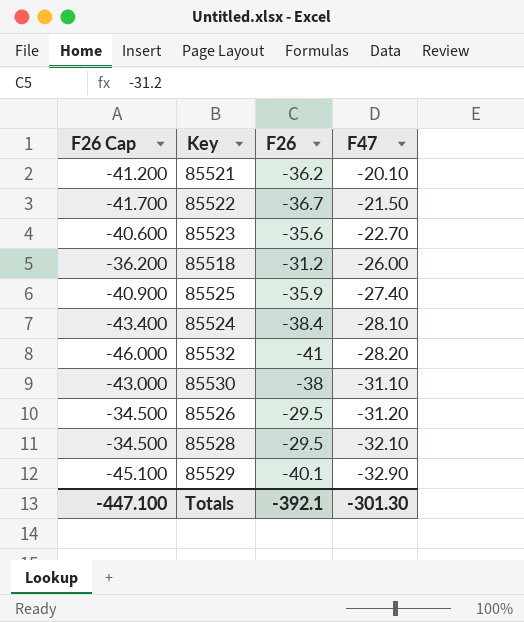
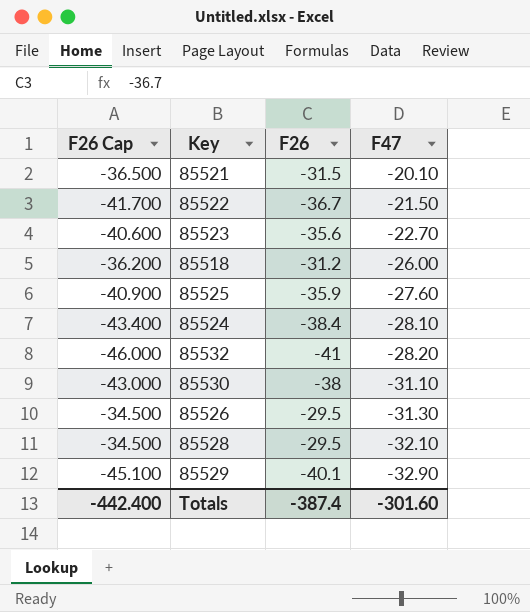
85521 | F26 Cap: -41.200 -> -36.500
85521 | F26: -36.2 -> -31.5
85525 | F47: -27.40 -> -27.60
85526 | F47: -31.20 -> -31.30
Totals | F26 Cap: -447.100 -> -442.400
Totals | F26: -392.1 -> -387.4
Totals | F47: -301.30 -> -301.60

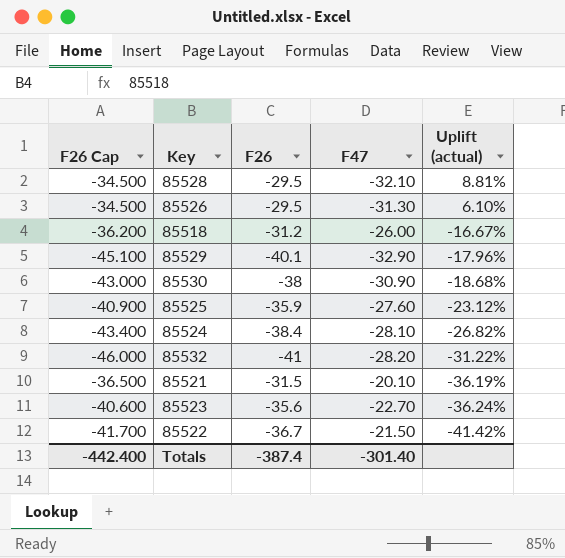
row order: F47 descending -> Uplift (actual) descending
column Uplift (actual) | formula: none -> ([F47] - [F26]) / [F26]
85530 | F47: -31.10 -> -30.90
Totals | F47: -301.60 -> -301.40

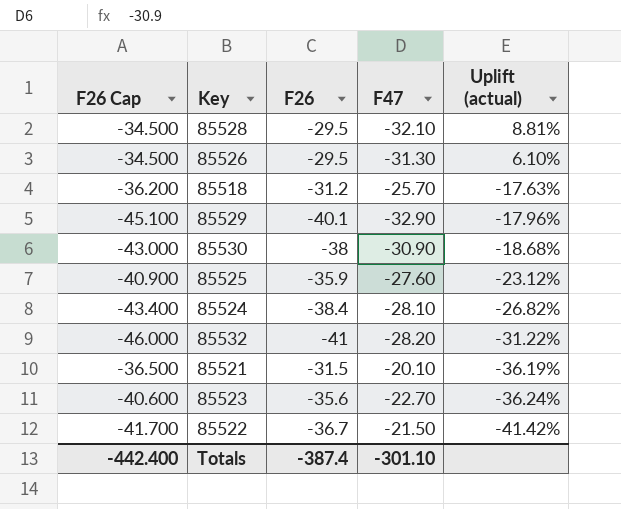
85518 | F47: -26.00 -> -25.70
85518 | Uplift (actual): -16.67% -> -17.63%
Totals | F47: -301.40 -> -301.10

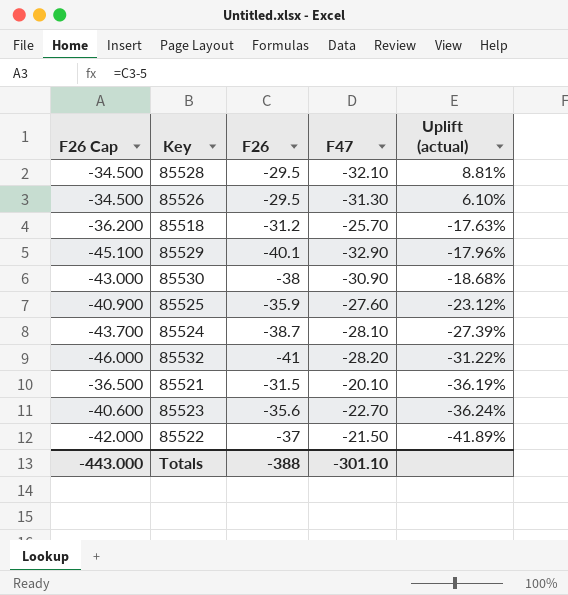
85524 | F26 Cap: -43.400 -> -43.700
85524 | F26: -38.4 -> -38.7
85524 | Uplift (actual): -26.82% -> -27.39%
85522 | F26 Cap: -41.700 -> -42.000
85522 | F26: -36.7 -> -37
85522 | Uplift (actual): -41.42% -> -41.89%
Totals | F26 Cap: -442.400 -> -443.000
Totals | F26: -387.4 -> -388

